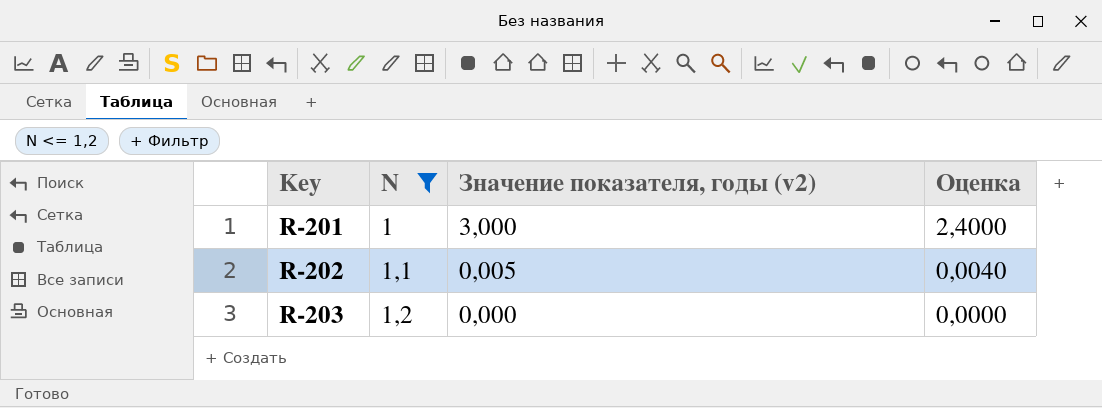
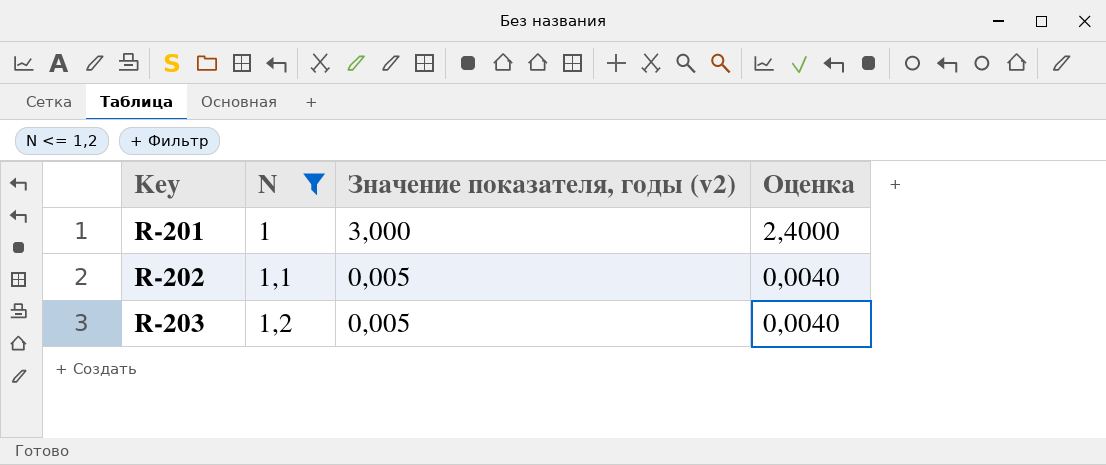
R-203 | Значение показателя, годы (v2): 0,000 -> 0,005
R-203 | Оценка: 0,0000 -> 0,0040

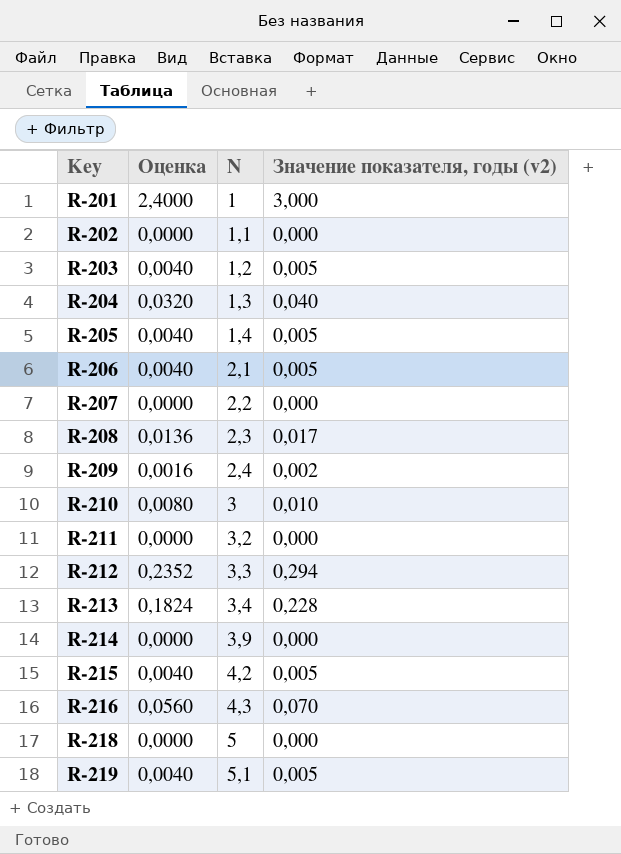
filter: N <= 1,2 -> none
column Оценка | position: 4 -> 2
R-202 | Оценка: 0,0040 -> 0,0000
R-202 | Значение показателя, годы (v2): 0,005 -> 0,000

